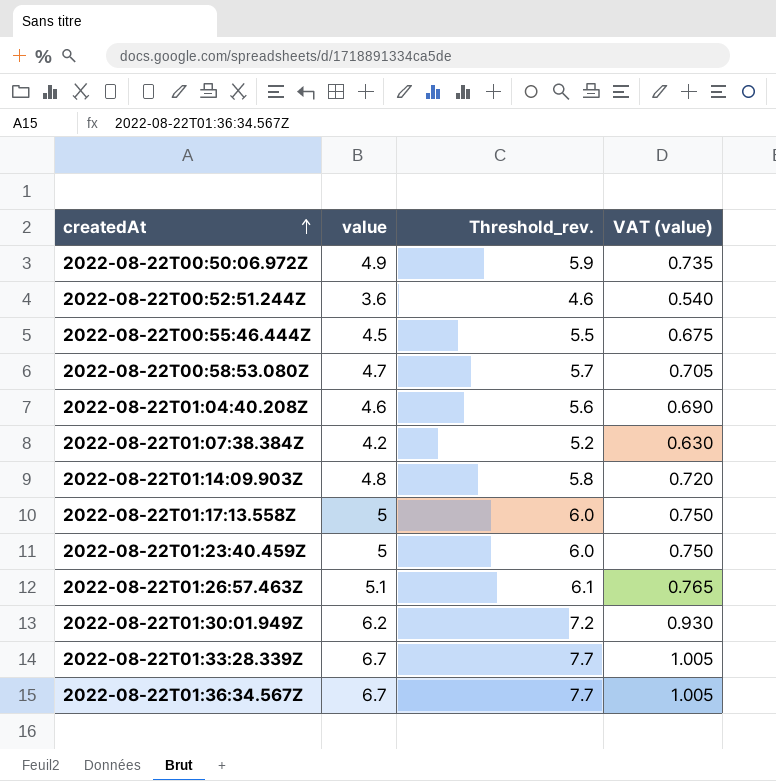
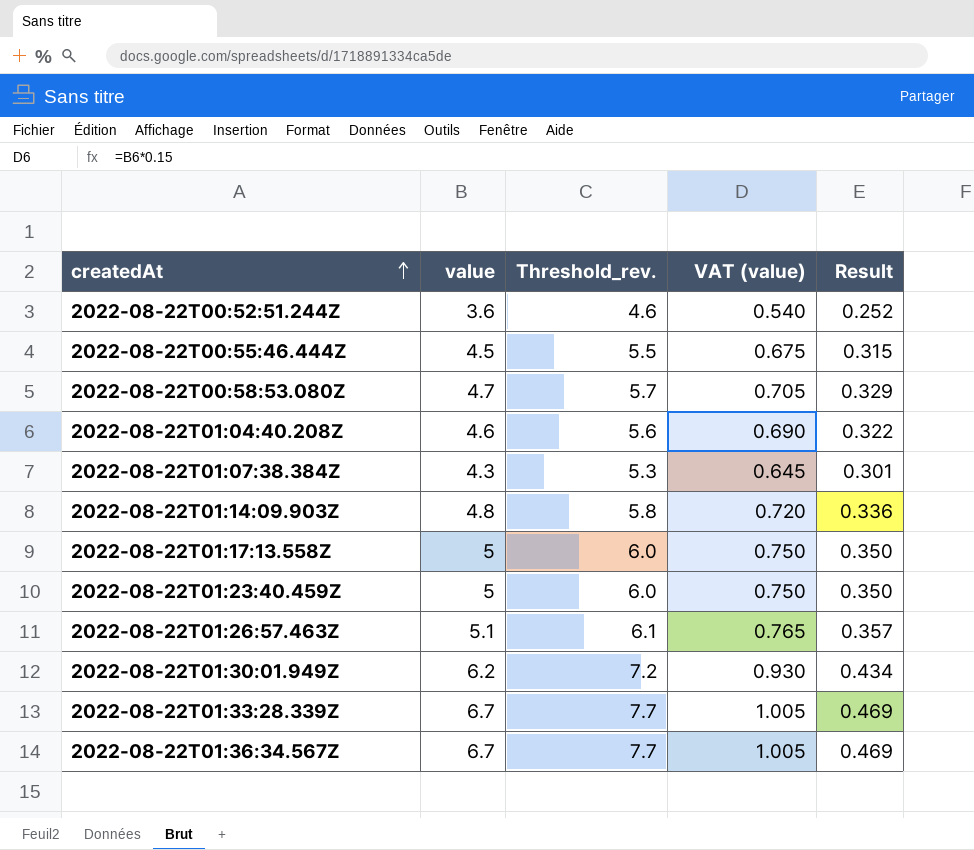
column Result | formula: none -> [value] * 0.07
row 2022-08-22T00:50:06.972Z: 4.9 | 5.9 | 0.735 -> none
2022-08-22T01:07:38.384Z | value: 4.2 -> 4.3
2022-08-22T01:07:38.384Z | Threshold_rev.: 5.2 -> 5.3
2022-08-22T01:07:38.384Z | VAT (value): 0.630 -> 0.645

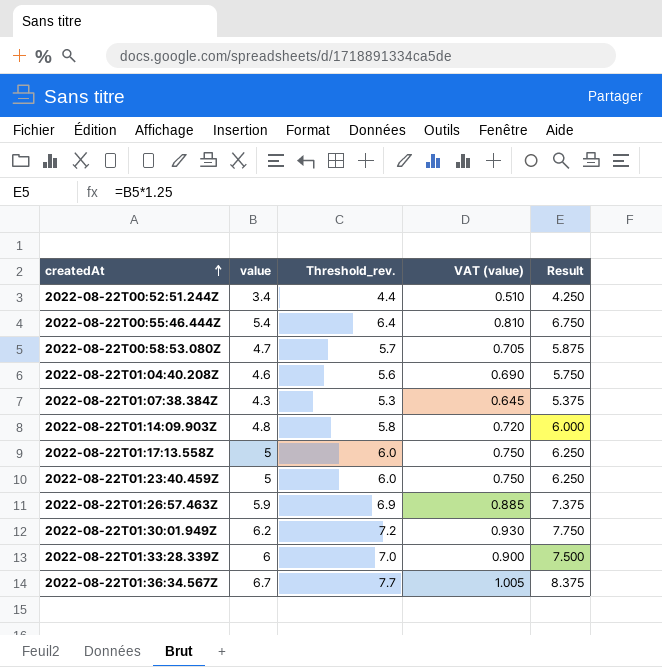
column Result | formula: [value] * 0.07 -> [value] * 1.25
2022-08-22T00:52:51.244Z | value: 3.6 -> 3.4
2022-08-22T00:52:51.244Z | Threshold_rev.: 4.6 -> 4.4
2022-08-22T00:52:51.244Z | VAT (value): 0.540 -> 0.510
2022-08-22T00:55:46.444Z | value: 4.5 -> 5.4
2022-08-22T00:55:46.444Z | Threshold_rev.: 5.5 -> 6.4
2022-08-22T00:55:46.444Z | VAT (value): 0.675 -> 0.810
2022-08-22T01:26:57.463Z | value: 5.1 -> 5.9
2022-08-22T01:26:57.463Z | Threshold_rev.: 6.1 -> 6.9
2022-08-22T01:26:57.463Z | VAT (value): 0.765 -> 0.885
2022-08-22T01:33:28.339Z | value: 6.7 -> 6
2022-08-22T01:33:28.339Z | Threshold_rev.: 7.7 -> 7.0
2022-08-22T01:33:28.339Z | VAT (value): 1.005 -> 0.900

